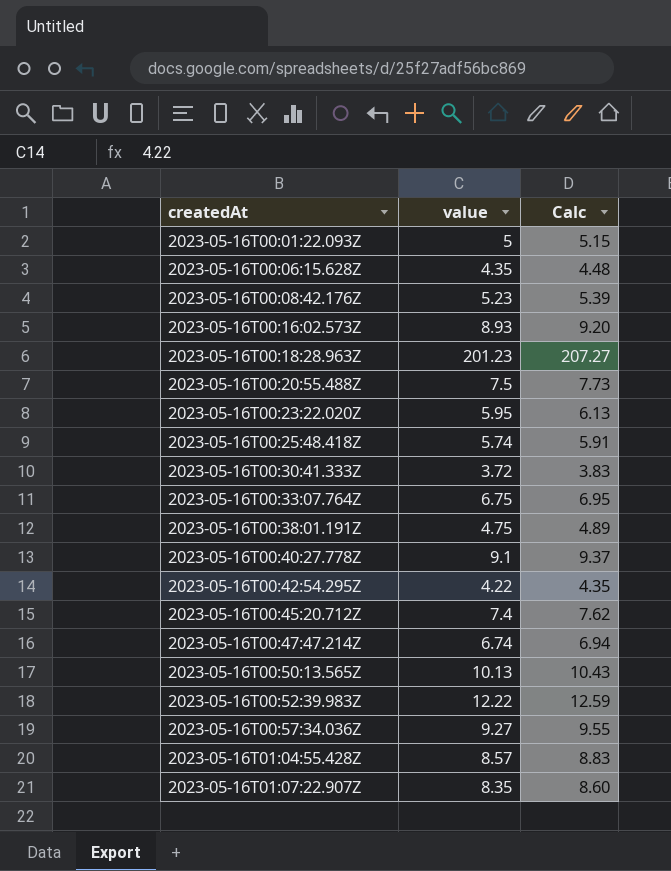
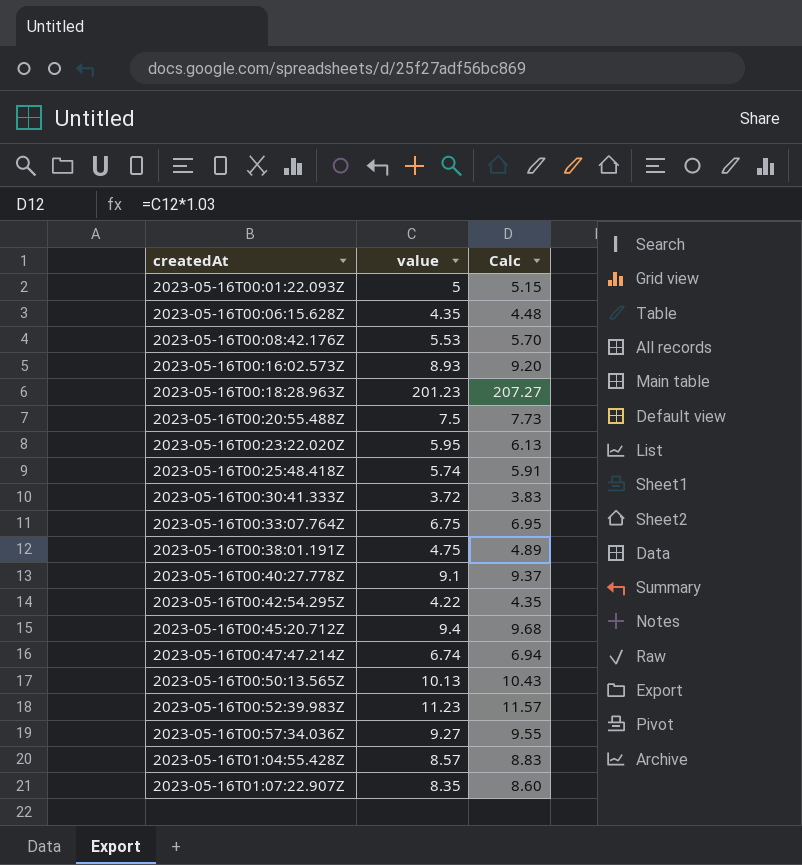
2023-05-16T00:08:42.176Z | value: 5.23 -> 5.53
2023-05-16T00:08:42.176Z | Calc: 5.39 -> 5.70
2023-05-16T00:45:20.712Z | value: 7.4 -> 9.4
2023-05-16T00:45:20.712Z | Calc: 7.62 -> 9.68
2023-05-16T00:52:39.983Z | value: 12.22 -> 11.23
2023-05-16T00:52:39.983Z | Calc: 12.59 -> 11.57

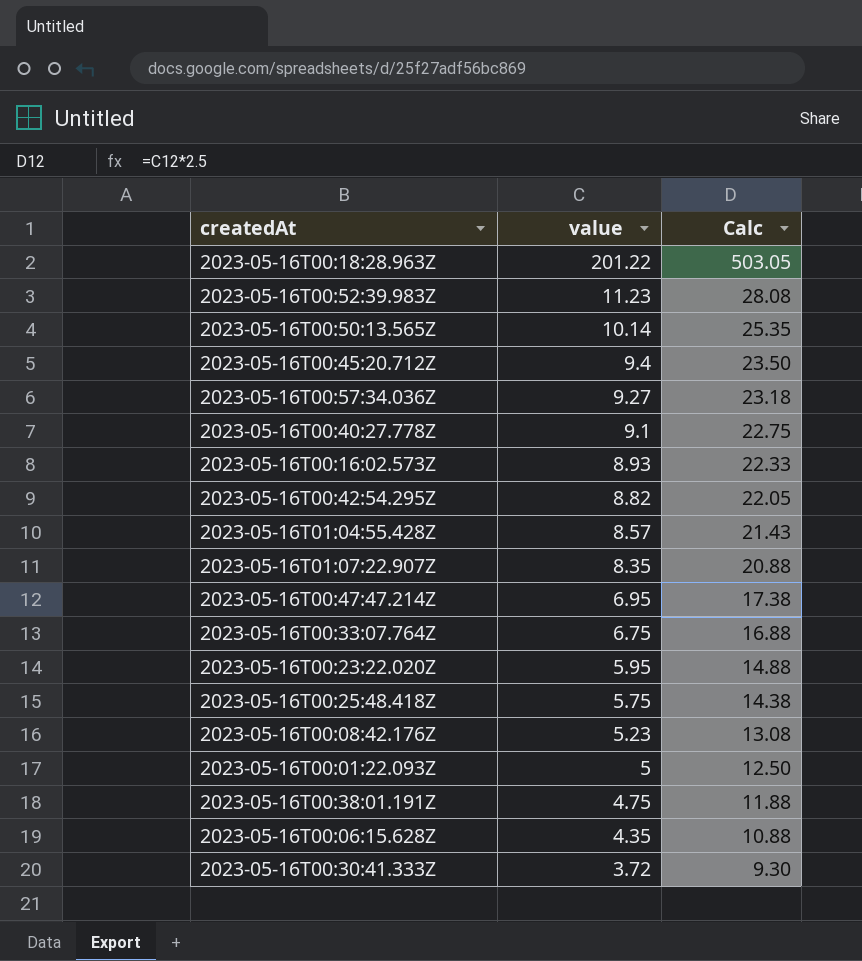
row order: createdAt ascending -> value descending
column Calc | formula: [value] * 1.03 -> [value] * 2.5
row 2023-05-16T00:20:55.488Z: 7.5 | 7.73 -> none
2023-05-16T00:18:28.963Z | value: 201.23 -> 201.22
2023-05-16T00:50:13.565Z | value: 10.13 -> 10.14
2023-05-16T00:42:54.295Z | value: 4.22 -> 8.82
2023-05-16T00:47:47.214Z | value: 6.74 -> 6.95
2023-05-16T00:25:48.418Z | value: 5.74 -> 5.75
2023-05-16T00:08:42.176Z | value: 5.53 -> 5.23

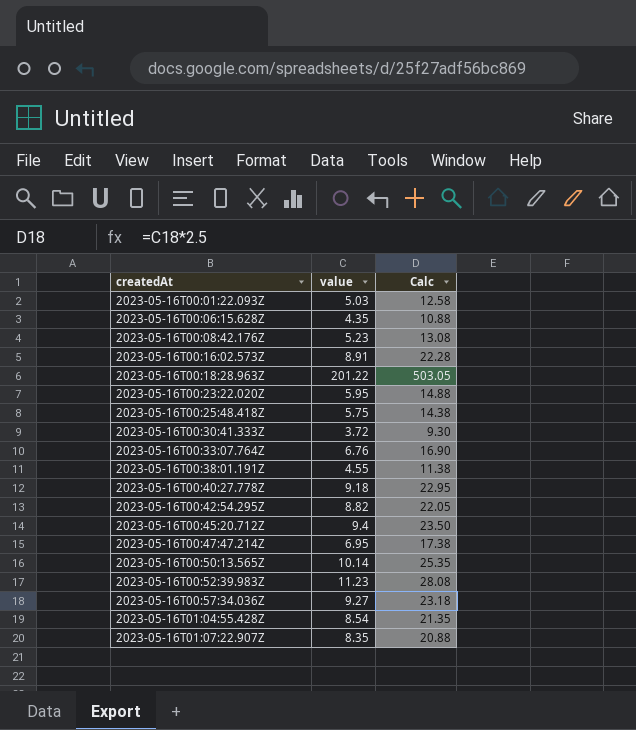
row order: value descending -> createdAt ascending
2023-05-16T00:01:22.093Z | value: 5 -> 5.03
2023-05-16T00:01:22.093Z | Calc: 12.50 -> 12.58
2023-05-16T00:16:02.573Z | value: 8.93 -> 8.91
2023-05-16T00:16:02.573Z | Calc: 22.33 -> 22.28
2023-05-16T00:33:07.764Z | value: 6.75 -> 6.76
2023-05-16T00:33:07.764Z | Calc: 16.88 -> 16.90
2023-05-16T00:38:01.191Z | value: 4.75 -> 4.55
2023-05-16T00:38:01.191Z | Calc: 11.88 -> 11.38
2023-05-16T00:40:27.778Z | value: 9.1 -> 9.18
2023-05-16T00:40:27.778Z | Calc: 22.75 -> 22.95
2023-05-16T01:04:55.428Z | value: 8.57 -> 8.54
2023-05-16T01:04:55.428Z | Calc: 21.43 -> 21.35

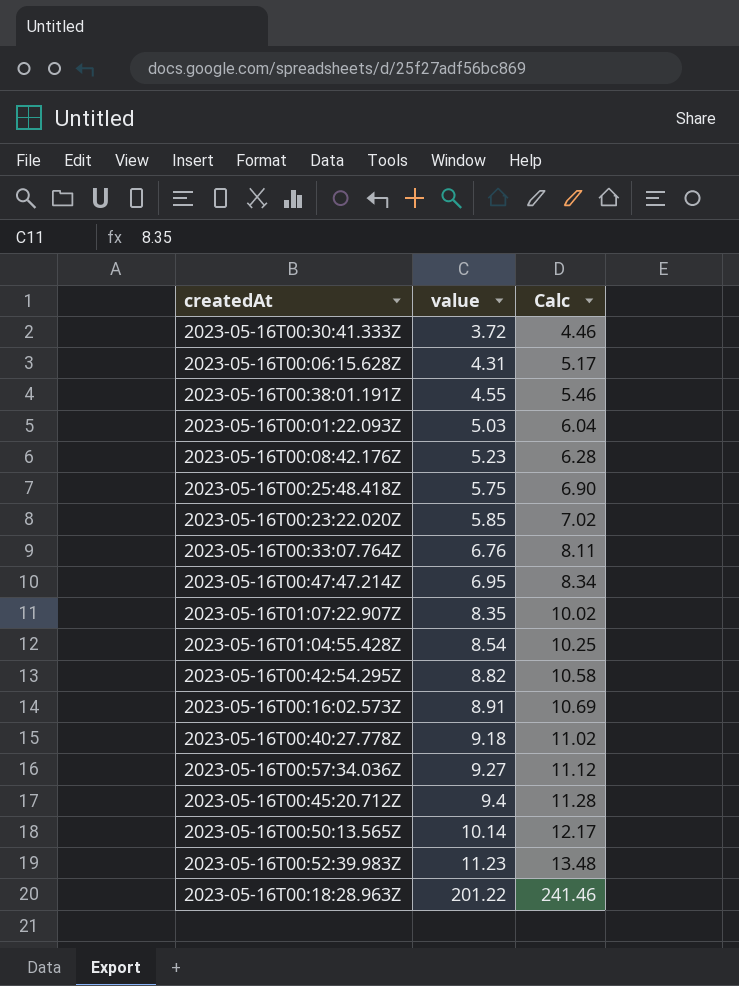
row order: createdAt ascending -> value ascending
column Calc | formula: [value] * 2.5 -> [value] * 1.2
2023-05-16T00:06:15.628Z | value: 4.35 -> 4.31
2023-05-16T00:23:22.020Z | value: 5.95 -> 5.85

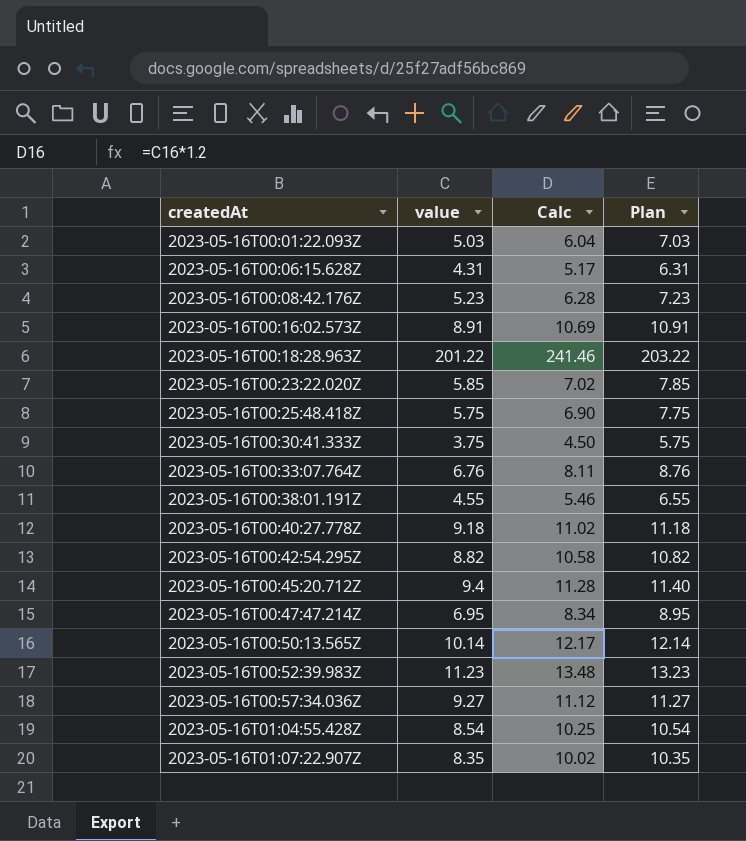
row order: value ascending -> createdAt ascending
column Plan | formula: none -> [value] + 2
2023-05-16T00:30:41.333Z | value: 3.72 -> 3.75
2023-05-16T00:30:41.333Z | Calc: 4.46 -> 4.50

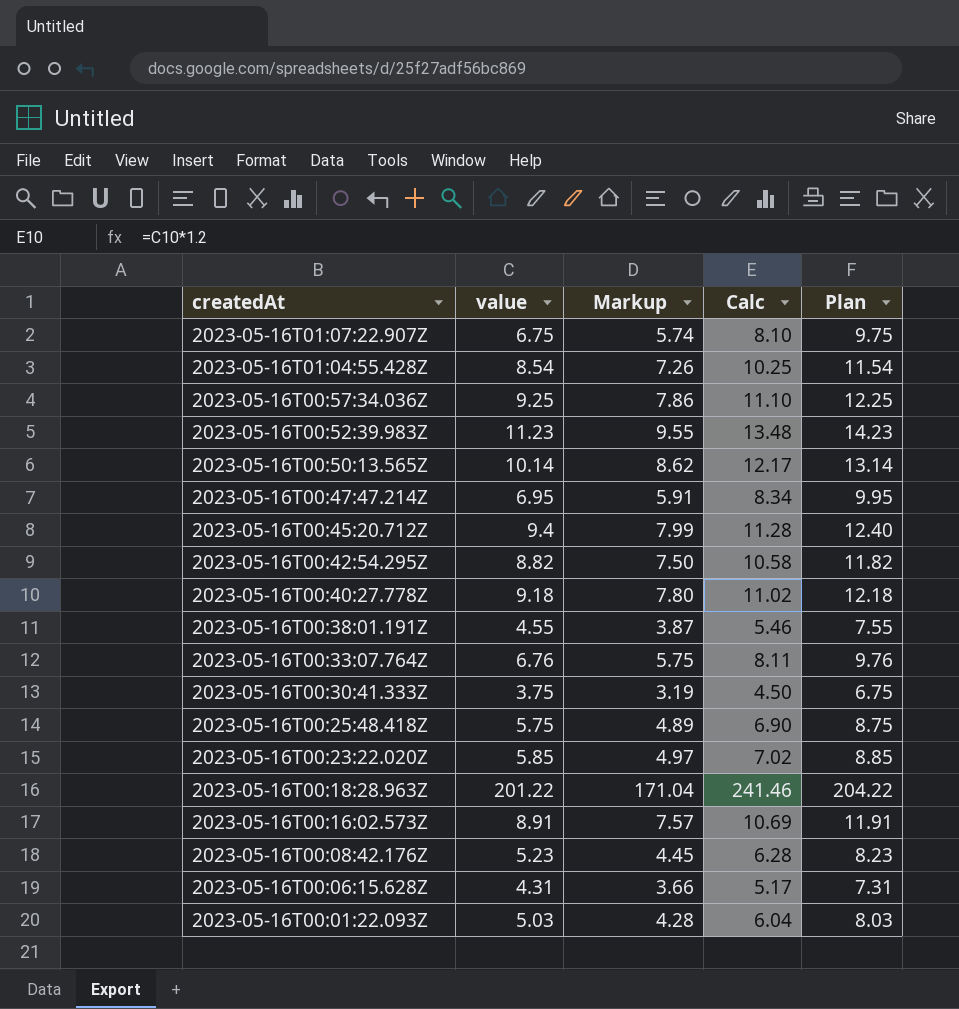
row order: createdAt ascending -> createdAt descending
column Markup | formula: none -> [value] * 0.85
column Plan | formula: [value] + 2 -> [value] + 3
2023-05-16T01:07:22.907Z | value: 8.35 -> 6.75
2023-05-16T01:07:22.907Z | Calc: 10.02 -> 8.10
2023-05-16T00:57:34.036Z | value: 9.27 -> 9.25
2023-05-16T00:57:34.036Z | Calc: 11.12 -> 11.10

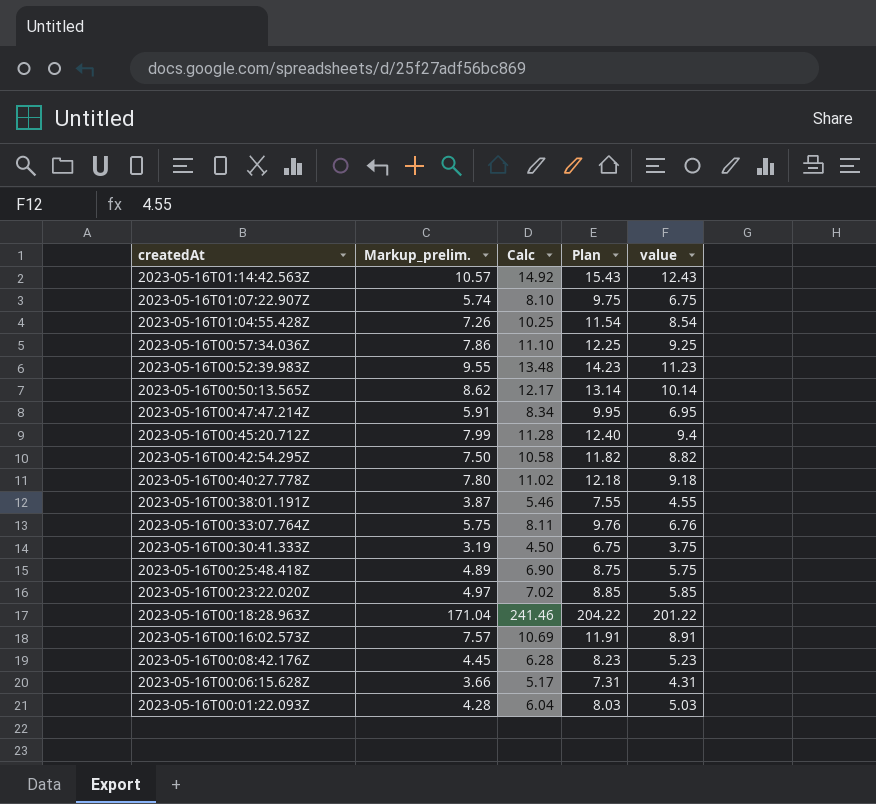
column name: Markup -> Markup_prelim.
column value | position: 2 -> 5
row 2023-05-16T01:14:42.563Z: none -> 10.57 | 14.92 | 15.43 | 12.43

